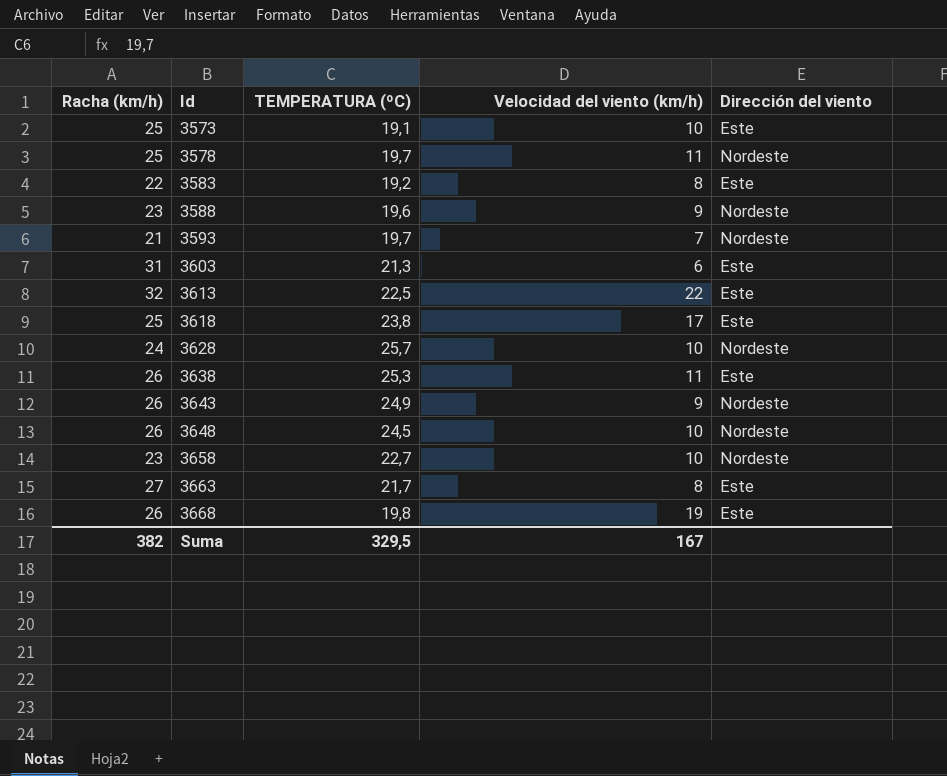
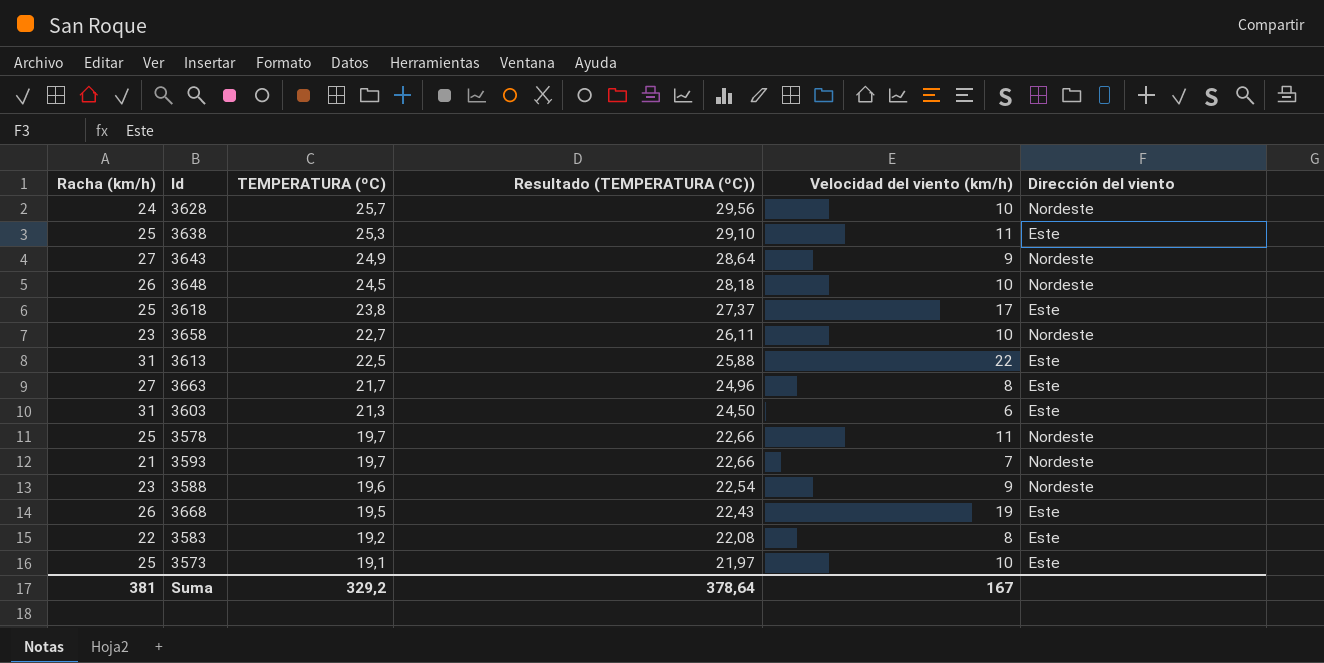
row order: Id ascending -> TEMPERATURA (ºC) descending
column Resultado (TEMPERATURA (ºC)) | formula: none -> [TEMPERATURA (ºC)] * 1,15
3638 | Racha (km/h): 26 -> 25
3643 | Racha (km/h): 26 -> 27
3613 | Racha (km/h): 32 -> 31
3668 | TEMPERATURA (ºC): 19,8 -> 19,5
Suma | Racha (km/h): 382 -> 381
Suma | TEMPERATURA (ºC): 329,5 -> 329,2

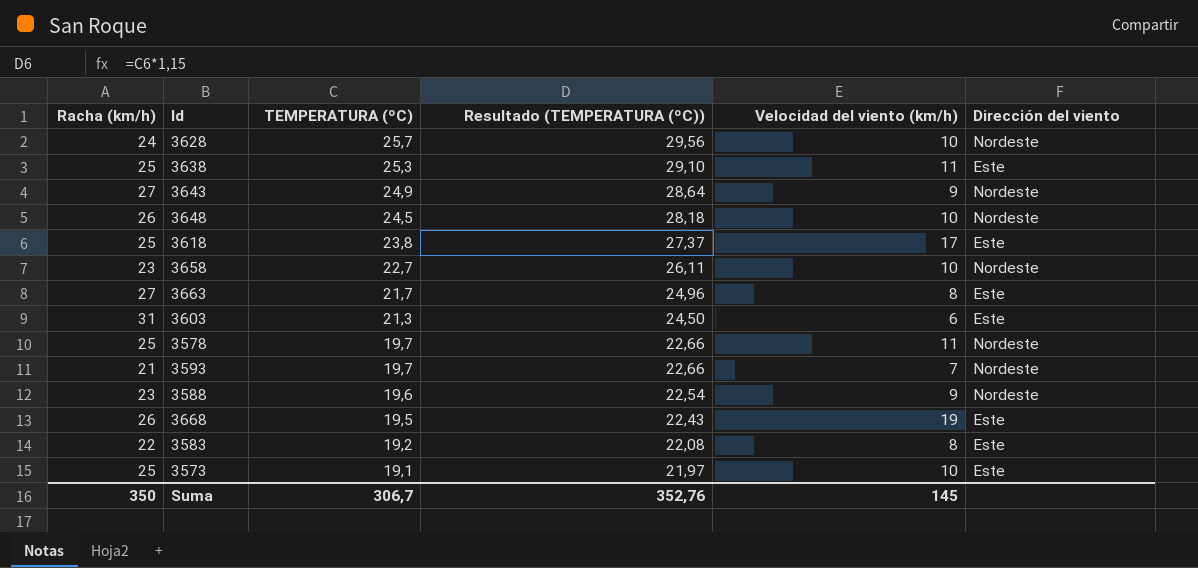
row 3613: 31 | 22,5 | 25,88 | 22 | Este -> none
Suma | Racha (km/h): 381 -> 350
Suma | TEMPERATURA (ºC): 329,2 -> 306,7
Suma | Resultado (TEMPERATURA (ºC)): 378,64 -> 352,76
Suma | Velocidad del viento (km/h): 167 -> 145

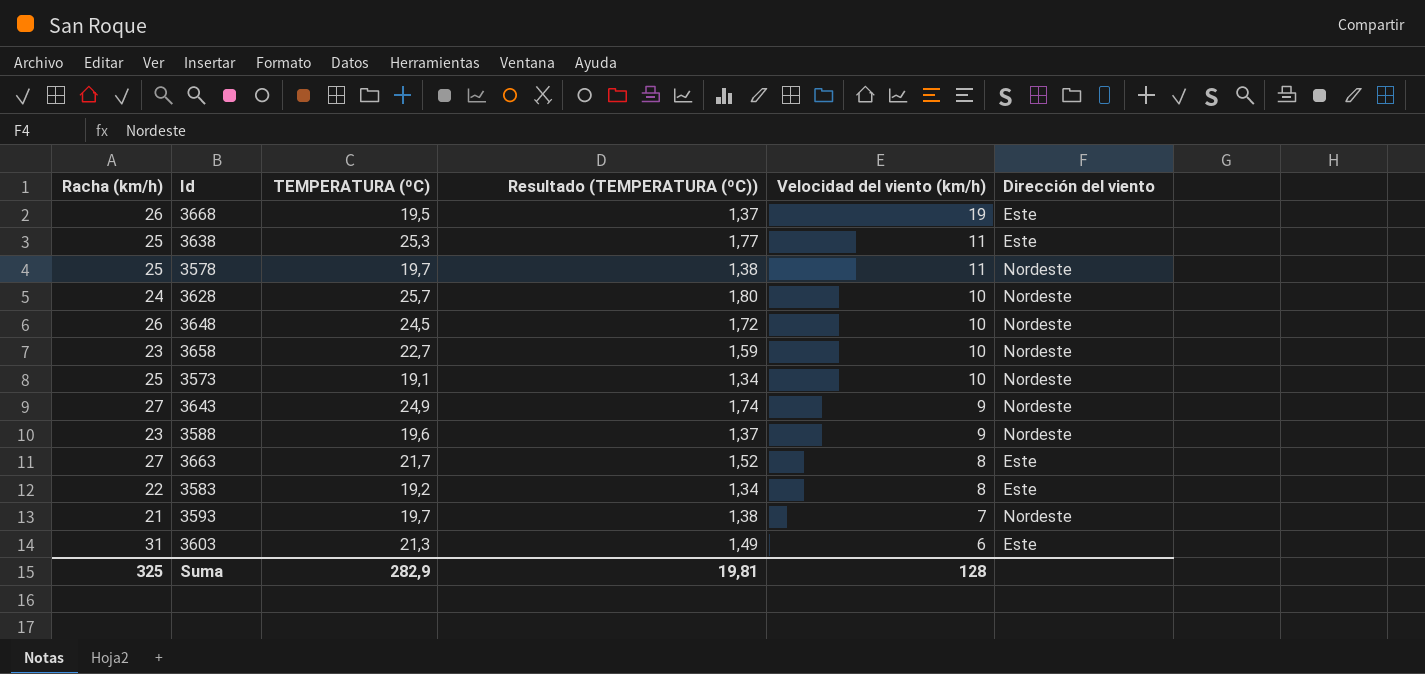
row order: TEMPERATURA (ºC) descending -> Velocidad del viento (km/h) descending
column Resultado (TEMPERATURA (ºC)) | formula: [TEMPERATURA (ºC)] * 1,15 -> [TEMPERATURA (ºC)] * 0,07
row 3618: 25 | 23,8 | 27,37 | 17 | Este -> none
3573 | Dirección del viento: Este -> Nordeste
Suma | Racha (km/h): 350 -> 325
Suma | TEMPERATURA (ºC): 306,7 -> 282,9
Suma | Resultado (TEMPERATURA (ºC)): 352,76 -> 19,81
Suma | Velocidad del viento (km/h): 145 -> 128

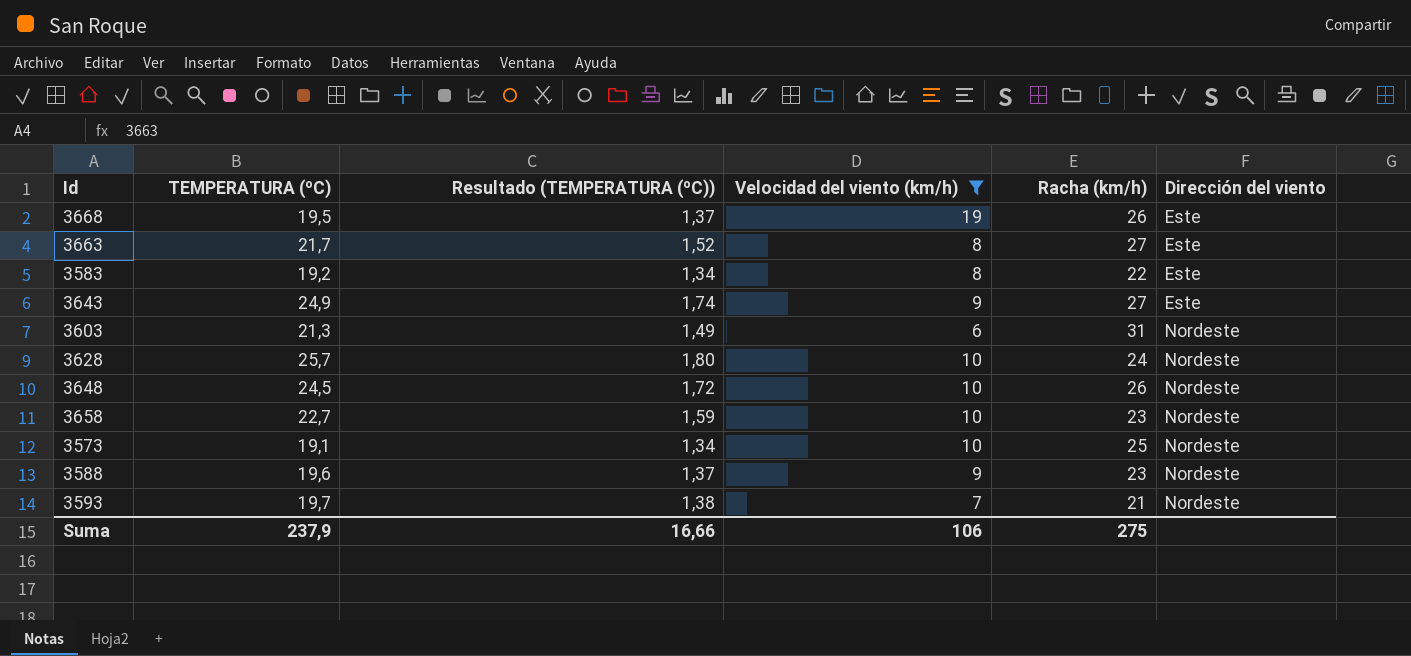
filter: none -> Velocidad del viento (km/h) != 11
row order: Velocidad del viento (km/h) descending -> Dirección del viento ascending
column Racha (km/h) | position: 1 -> 5
3643 | Dirección del viento: Nordeste -> Este
3603 | Dirección del viento: Este -> Nordeste
Suma | TEMPERATURA (ºC): 282,9 -> 237,9
Suma | Resultado (TEMPERATURA (ºC)): 19,81 -> 16,66
Suma | Velocidad del viento (km/h): 128 -> 106
Suma | Racha (km/h): 325 -> 275

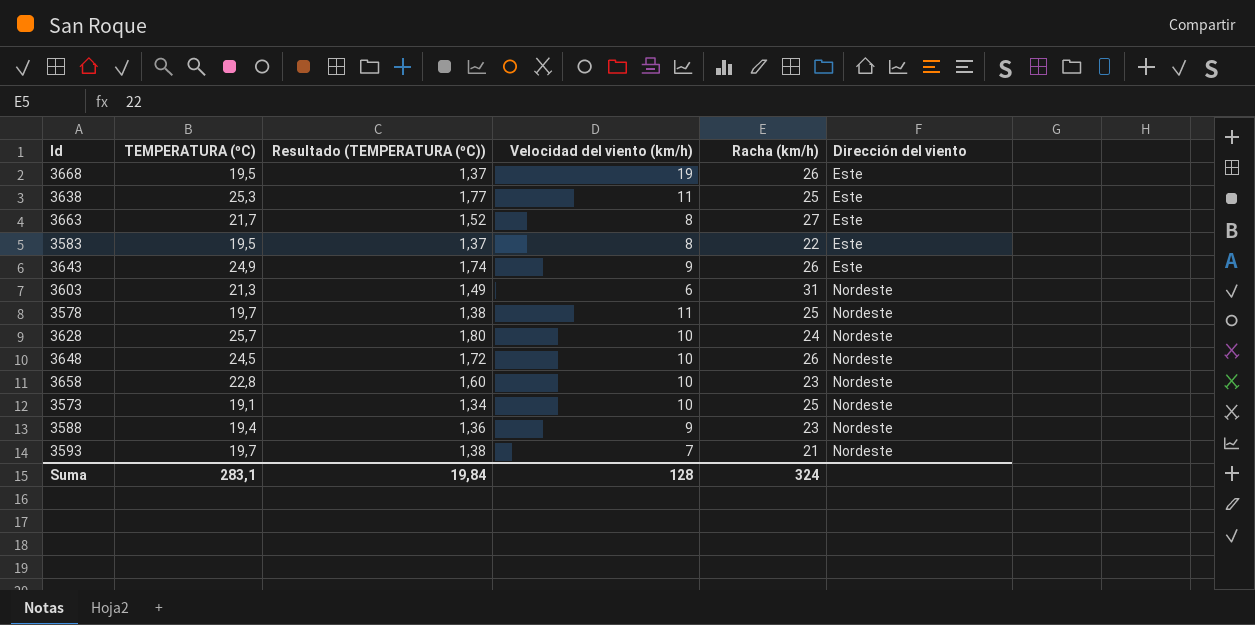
filter: Velocidad del viento (km/h) != 11 -> none
3583 | TEMPERATURA (ºC): 19,2 -> 19,5
3583 | Resultado (TEMPERATURA (ºC)): 1,34 -> 1,37
3643 | Racha (km/h): 27 -> 26
3658 | TEMPERATURA (ºC): 22,7 -> 22,8
3658 | Resultado (TEMPERATURA (ºC)): 1,59 -> 1,60
3588 | TEMPERATURA (ºC): 19,6 -> 19,4
3588 | Resultado (TEMPERATURA (ºC)): 1,37 -> 1,36
Suma | TEMPERATURA (ºC): 237,9 -> 283,1
Suma | Resultado (TEMPERATURA (ºC)): 16,66 -> 19,84
Suma | Velocidad del viento (km/h): 106 -> 128
Suma | Racha (km/h): 275 -> 324

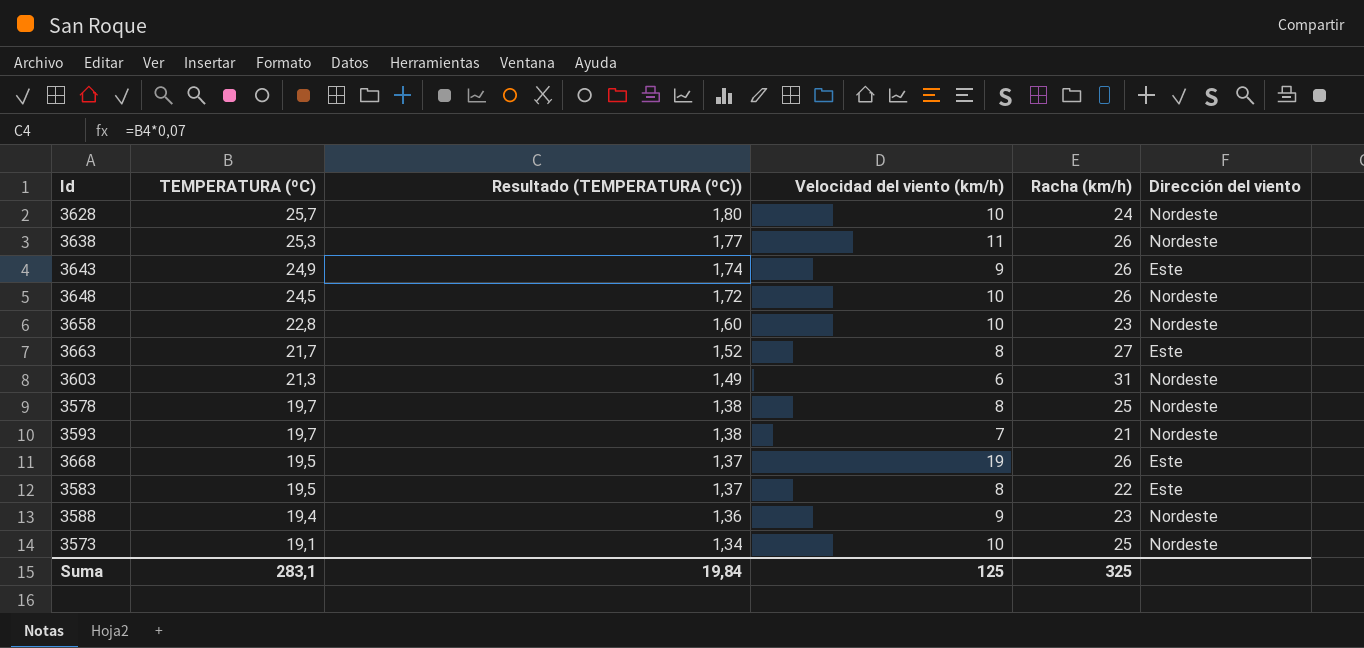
row order: Dirección del viento ascending -> TEMPERATURA (ºC) descending
3638 | Racha (km/h): 25 -> 26
3638 | Dirección del viento: Este -> Nordeste
3578 | Velocidad del viento (km/h): 11 -> 8
Suma | Velocidad del viento (km/h): 128 -> 125
Suma | Racha (km/h): 324 -> 325

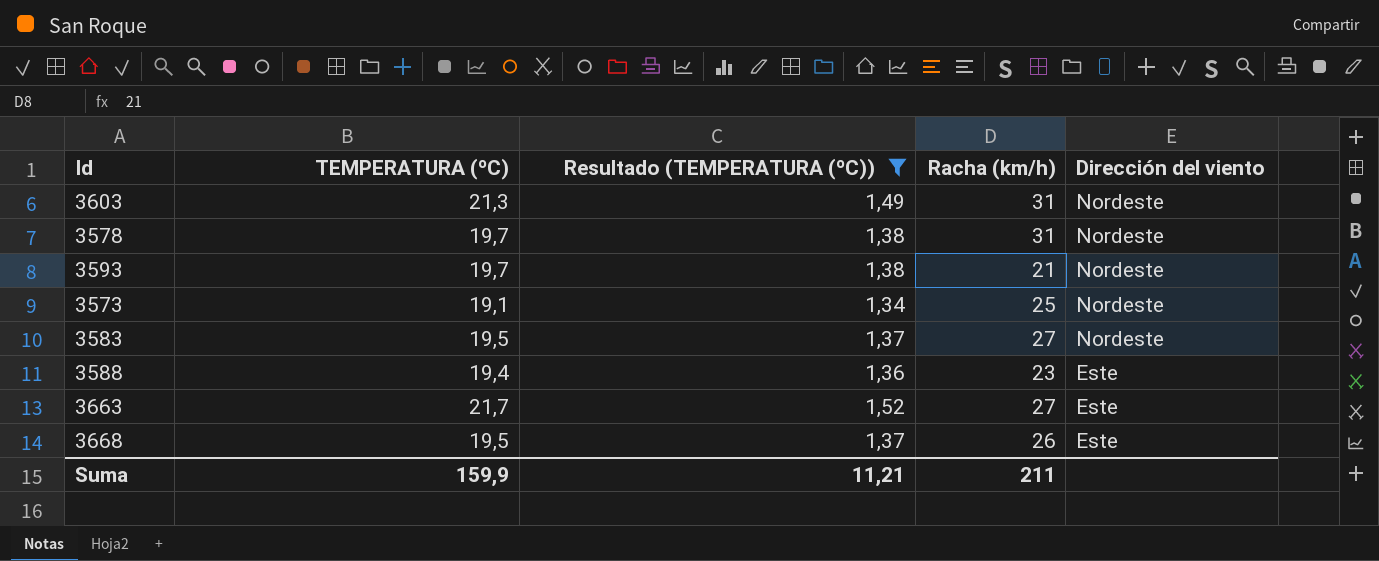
filter: none -> Resultado (TEMPERATURA (ºC)) <= 1,52
row order: TEMPERATURA (ºC) descending -> Dirección del viento descending
column Velocidad del viento (km/h) | position: 4 -> none
3578 | Racha (km/h): 25 -> 31
3583 | Racha (km/h): 22 -> 27
3583 | Dirección del viento: Este -> Nordeste
3588 | Dirección del viento: Nordeste -> Este
Suma | TEMPERATURA (ºC): 283,1 -> 159,9
Suma | Resultado (TEMPERATURA (ºC)): 19,84 -> 11,21
Suma | Racha (km/h): 325 -> 211

